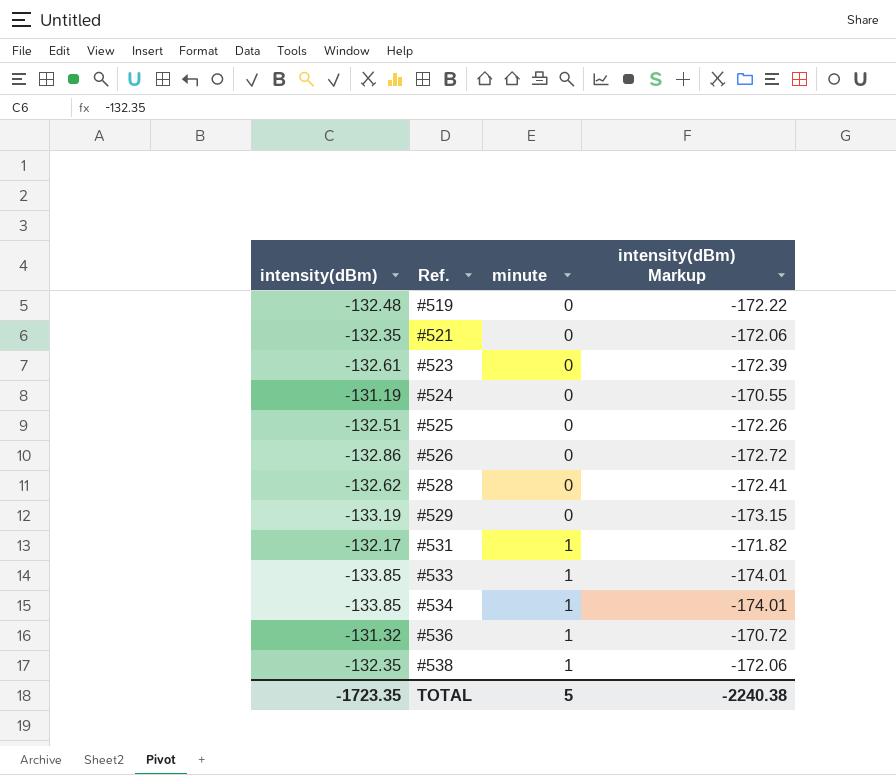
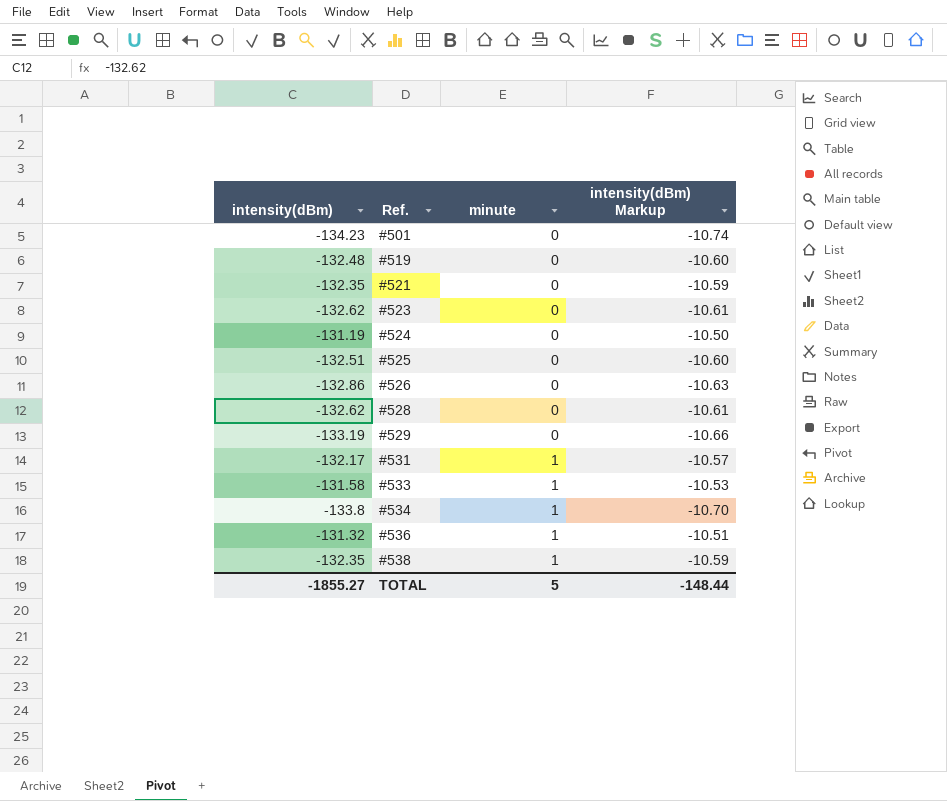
column intensity(dBm) Markup | formula: [intensity(dBm)] * 1.3 -> [intensity(dBm)] * 0.08
row #501: none -> -134.23 | 0 | -10.74
#523 | intensity(dBm): -132.61 -> -132.62
#533 | intensity(dBm): -133.85 -> -131.58
#534 | intensity(dBm): -133.85 -> -133.8
TOTAL | intensity(dBm): -1723.35 -> -1855.27
TOTAL | intensity(dBm) Markup: -2240.38 -> -148.44

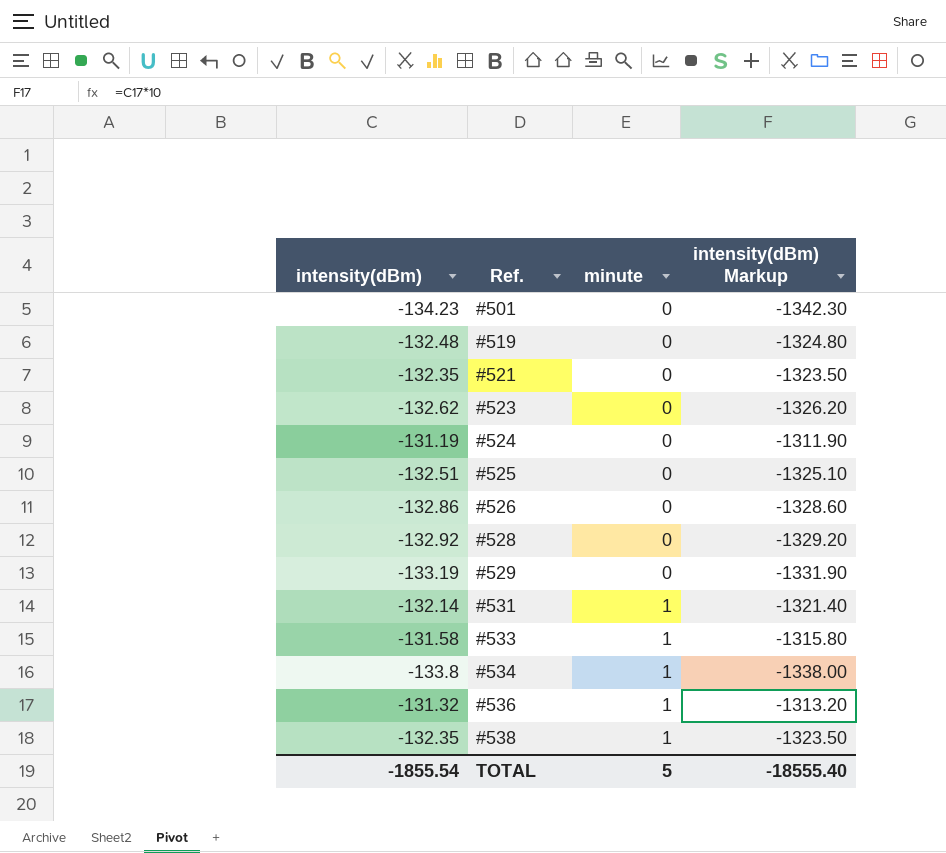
column intensity(dBm) Markup | formula: [intensity(dBm)] * 0.08 -> [intensity(dBm)] * 10
#528 | intensity(dBm): -132.62 -> -132.92
#531 | intensity(dBm): -132.17 -> -132.14
TOTAL | intensity(dBm): -1855.27 -> -1855.54
TOTAL | intensity(dBm) Markup: -148.44 -> -18555.40

